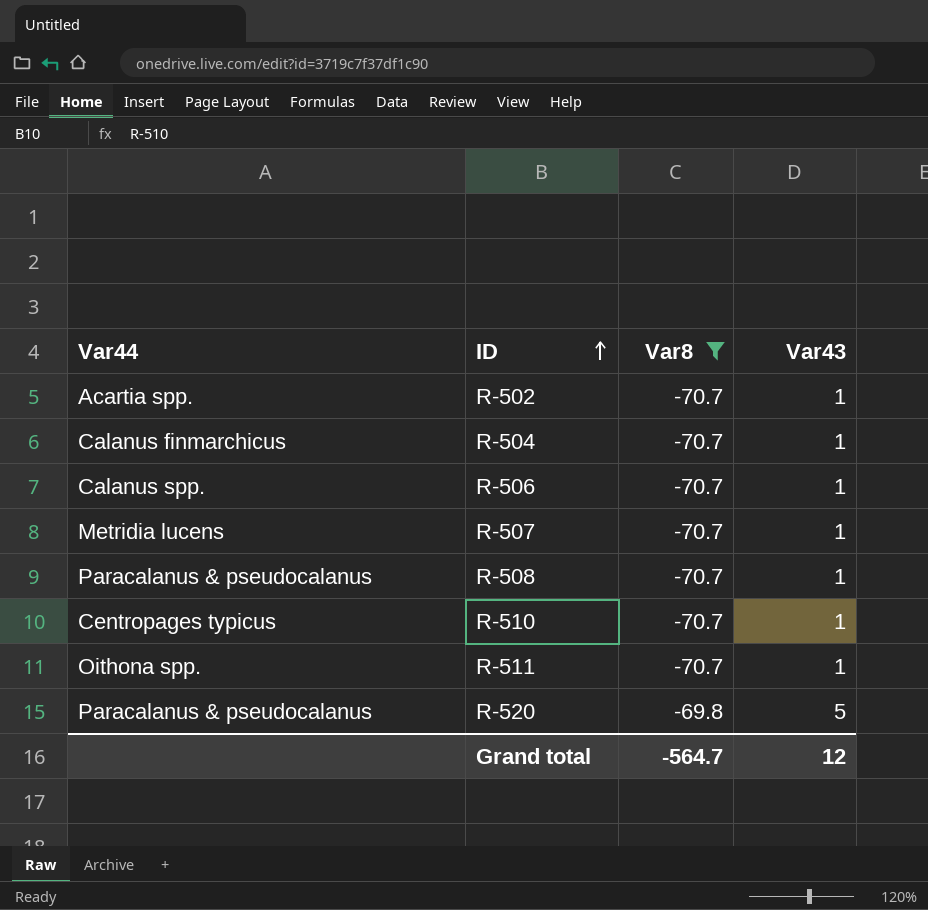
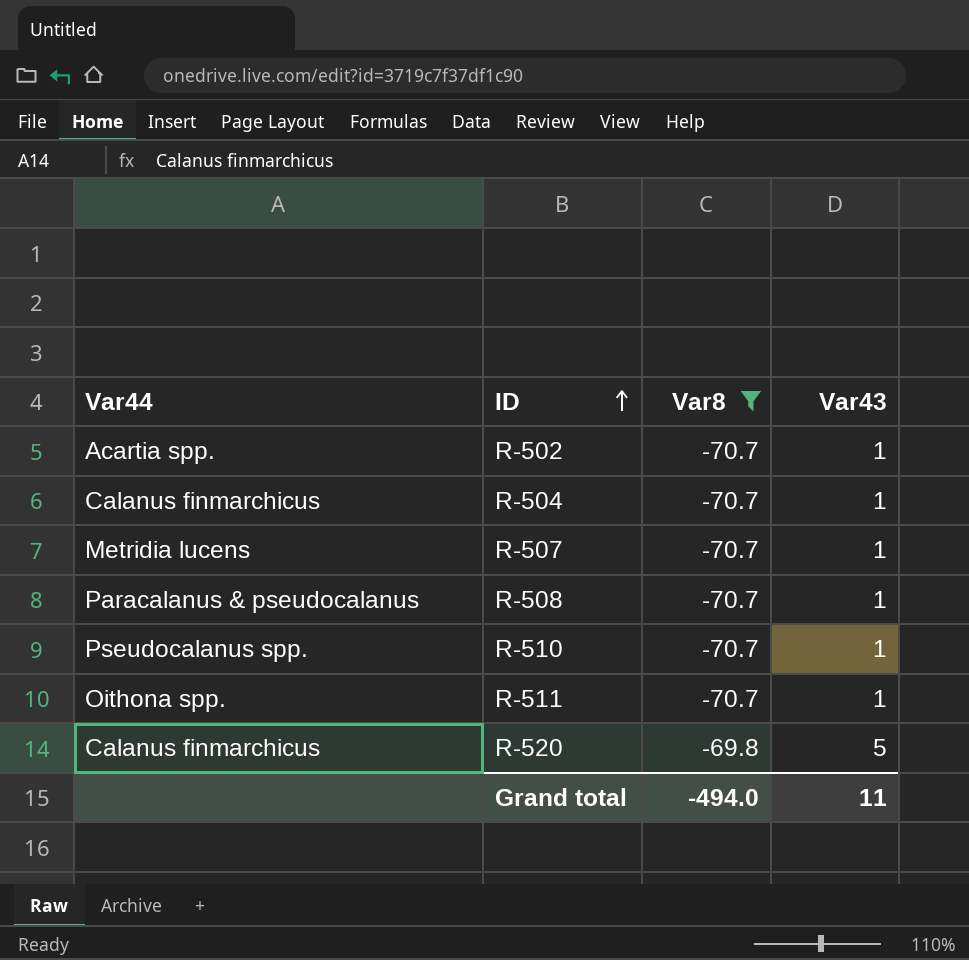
row R-506: Calanus spp. | -70.7 | 1 -> none
R-510 | Var44: Centropages typicus -> Pseudocalanus spp.
R-520 | Var44: Paracalanus & pseudocalanus -> Calanus finmarchicus
Grand total | Var8: -564.7 -> -494.0
Grand total | Var43: 12 -> 11

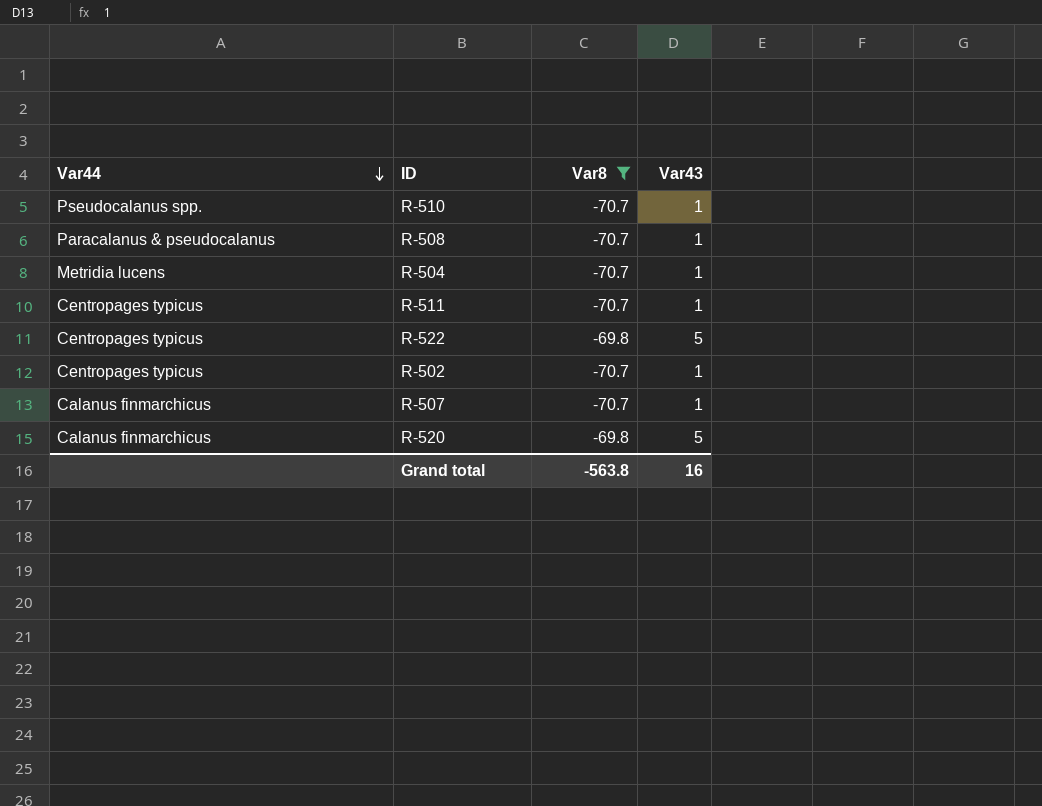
row order: ID ascending -> Var44 descending
R-504 | Var44: Calanus finmarchicus -> Metridia lucens
R-511 | Var44: Oithona spp. -> Centropages typicus
row R-522: none -> Centropages typicus | -69.8 | 5
R-502 | Var44: Acartia spp. -> Centropages typicus
R-507 | Var44: Metridia lucens -> Calanus finmarchicus
Grand total | Var8: -494.0 -> -563.8
Grand total | Var43: 11 -> 16

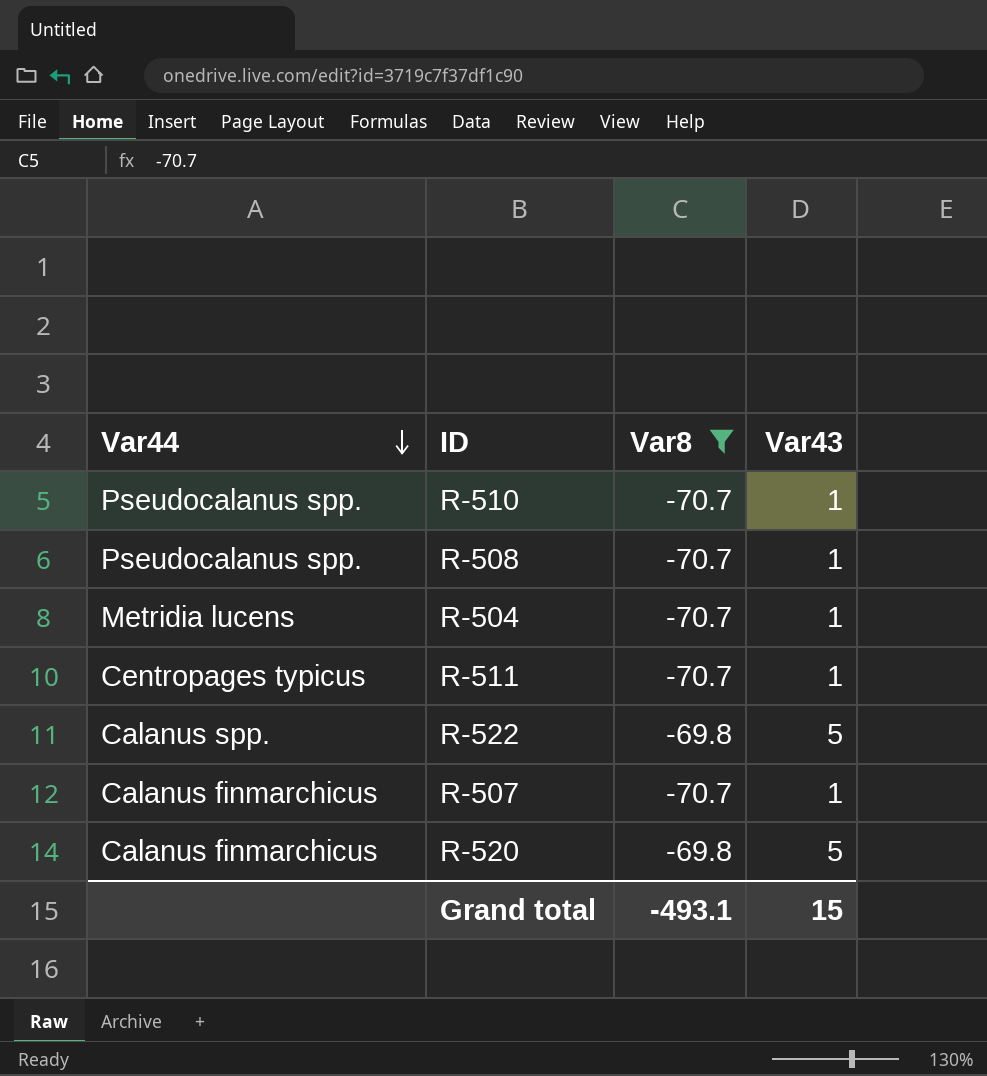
row R-502: Centropages typicus | -70.7 | 1 -> none
R-508 | Var44: Paracalanus & pseudocalanus -> Pseudocalanus spp.
R-522 | Var44: Centropages typicus -> Calanus spp.
Grand total | Var8: -563.8 -> -493.1
Grand total | Var43: 16 -> 15

